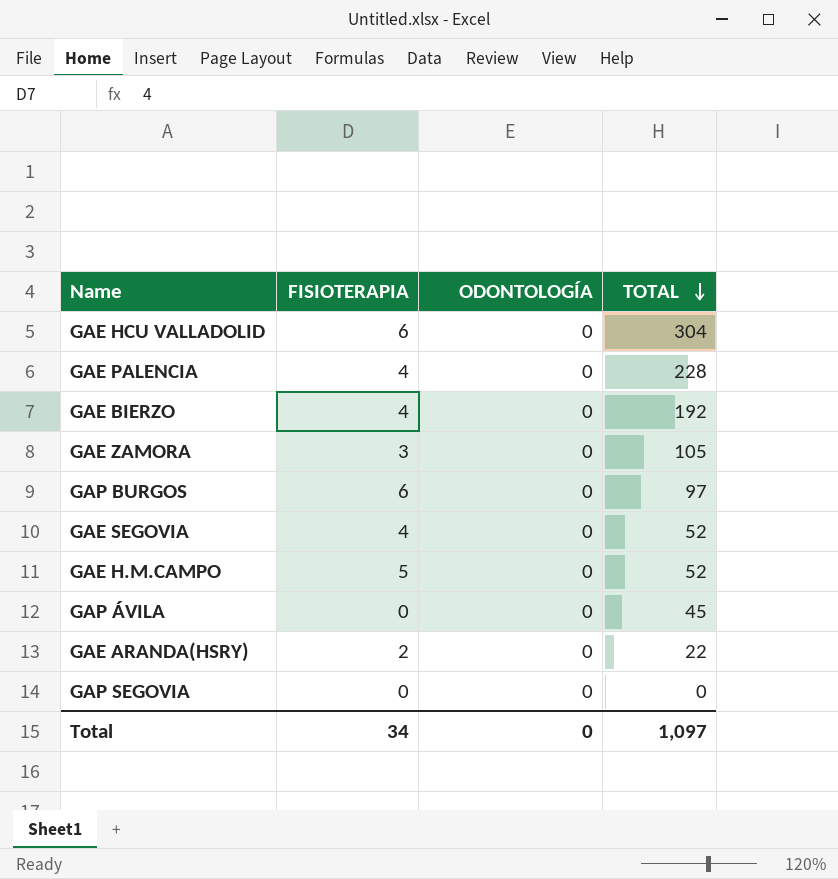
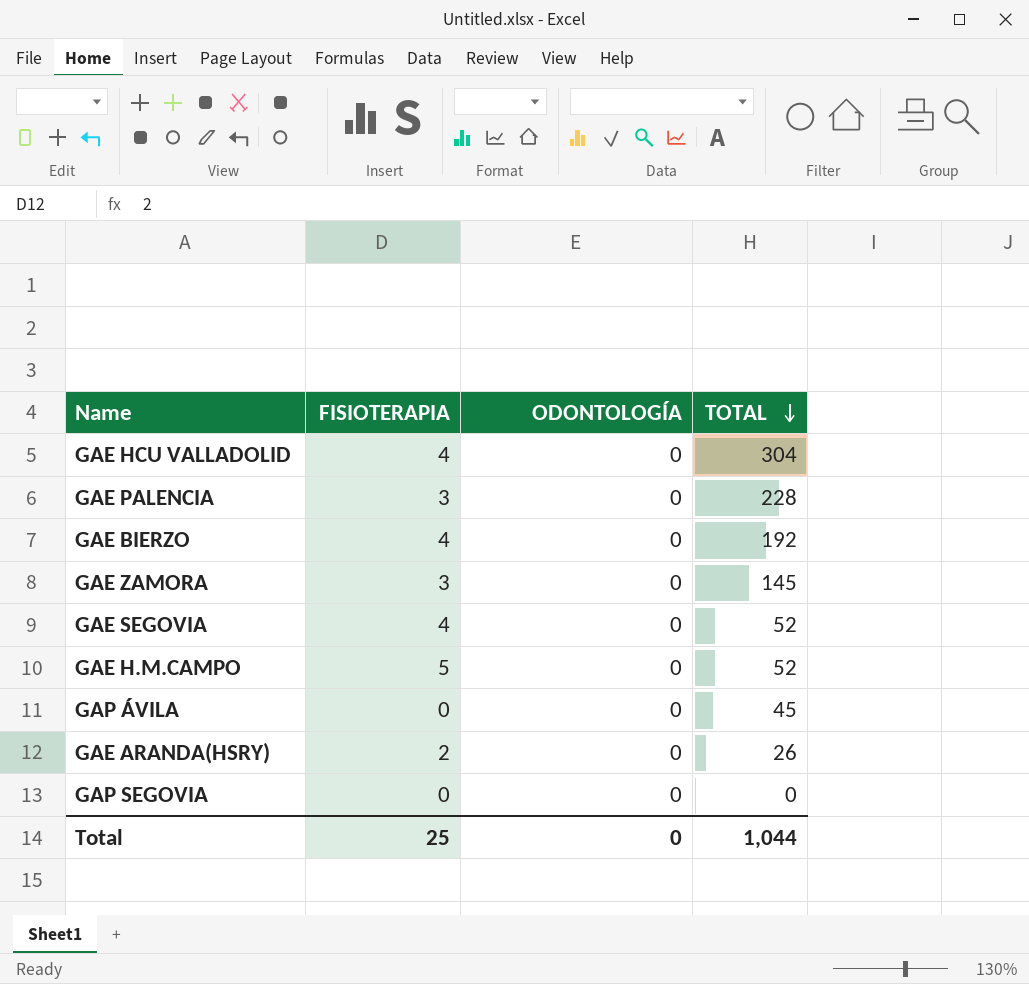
row GAP BURGOS: 6 | 0 | 97 -> none
GAE HCU VALLADOLID | FISIOTERAPIA: 6 -> 4
GAE PALENCIA | FISIOTERAPIA: 4 -> 3
GAE ZAMORA | TOTAL: 105 -> 145
GAE ARANDA(HSRY) | TOTAL: 22 -> 26
Total | FISIOTERAPIA: 34 -> 25
Total | TOTAL: 1,097 -> 1,044

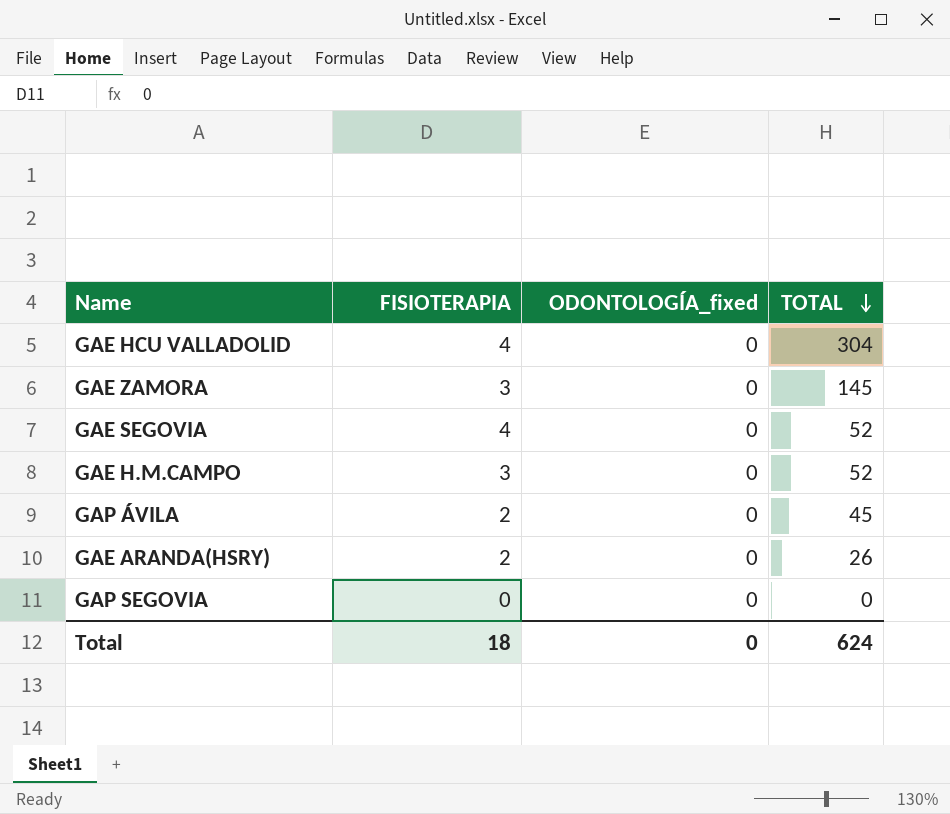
column name: ODONTOLOGÍA -> ODONTOLOGÍA_fixed
row GAE PALENCIA: 3 | 0 | 228 -> none
row GAE BIERZO: 4 | 0 | 192 -> none
GAE H.M.CAMPO | FISIOTERAPIA: 5 -> 3
GAP ÁVILA | FISIOTERAPIA: 0 -> 2
Total | FISIOTERAPIA: 25 -> 18
Total | TOTAL: 1,044 -> 624

